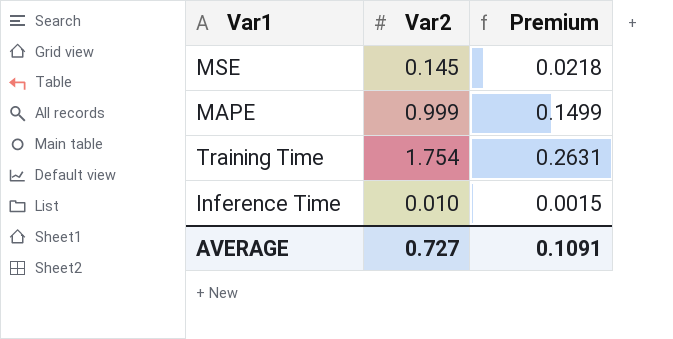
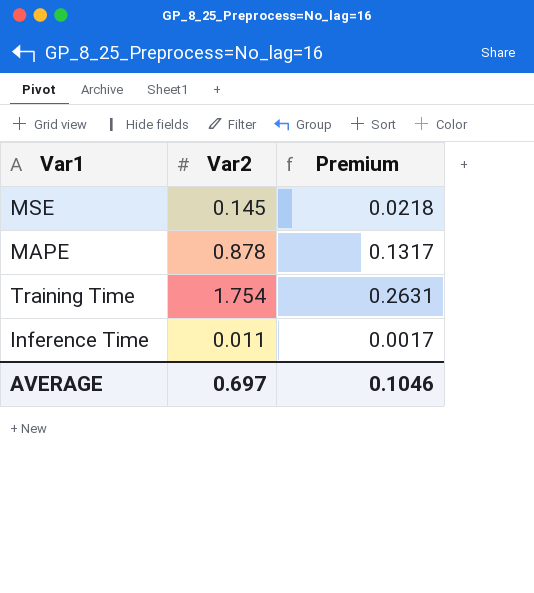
MAPE | Var2: 0.999 -> 0.878
MAPE | Premium: 0.1499 -> 0.1317
Inference Time | Var2: 0.010 -> 0.011
Inference Time | Premium: 0.0015 -> 0.0017
AVERAGE | Var2: 0.727 -> 0.697
AVERAGE | Premium: 0.1091 -> 0.1046

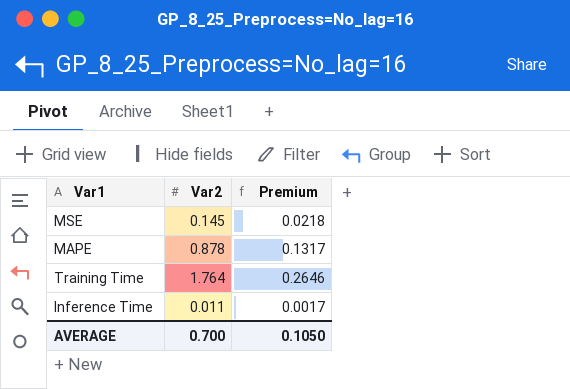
Training Time | Var2: 1.754 -> 1.764
Training Time | Premium: 0.2631 -> 0.2646
AVERAGE | Var2: 0.697 -> 0.700
AVERAGE | Premium: 0.1046 -> 0.1050

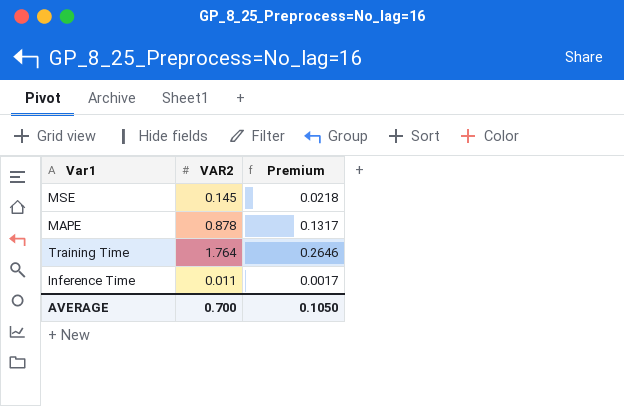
column name: Var2 -> VAR2

